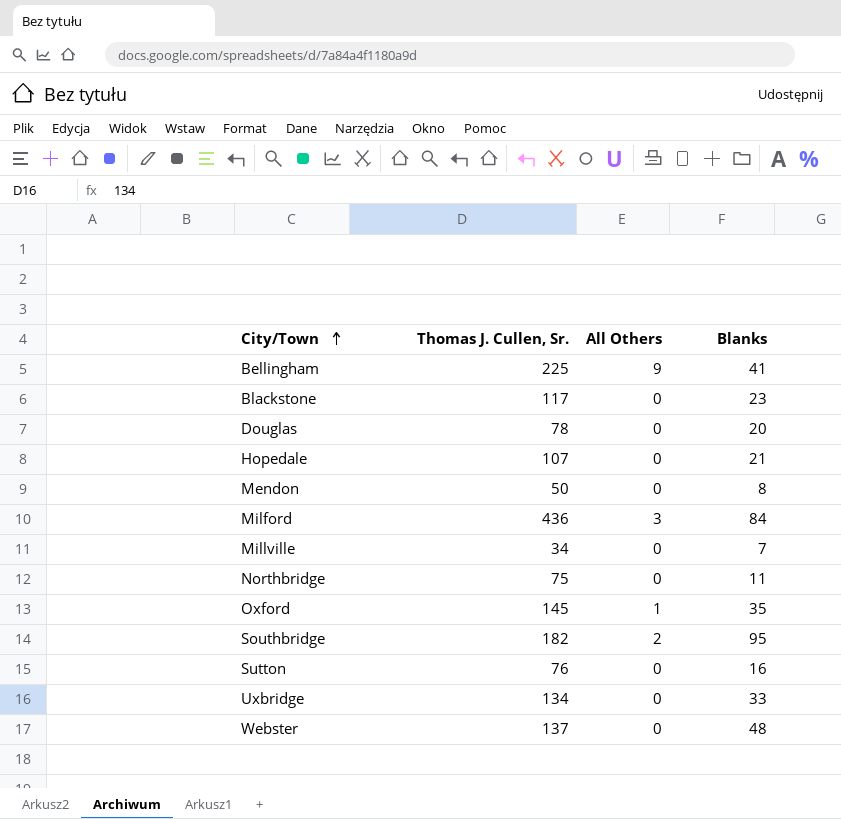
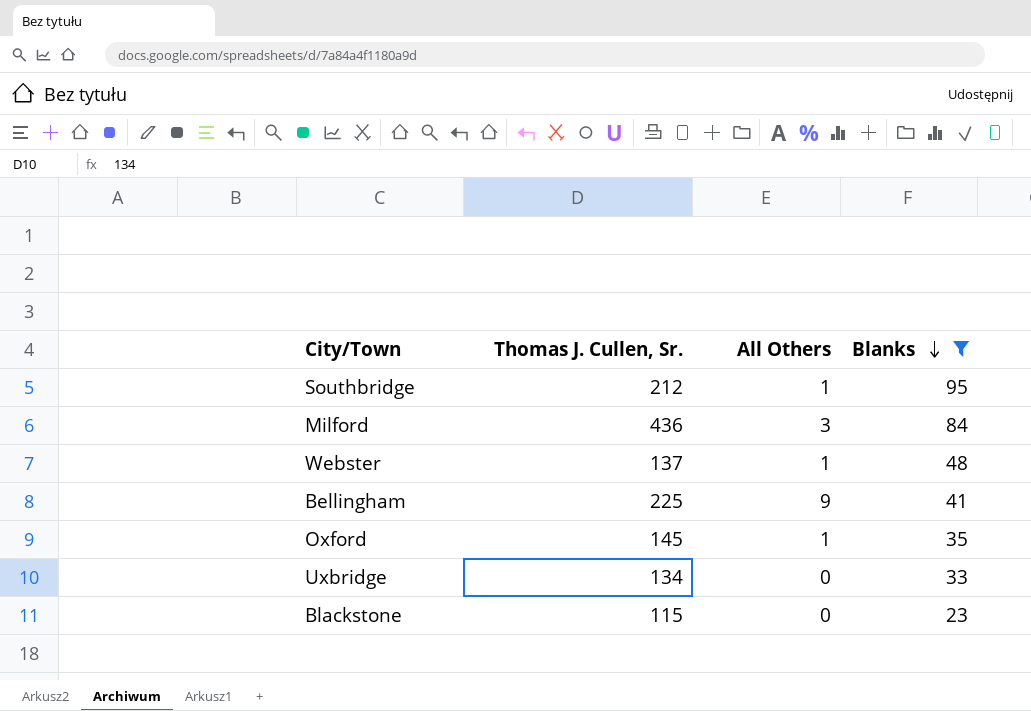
filter: none -> Blanks >= 23
row order: City/Town ascending -> Blanks descending
Southbridge | Thomas J. Cullen, Sr.: 182 -> 212
Southbridge | All Others: 2 -> 1
Webster | All Others: 0 -> 1
Blackstone | Thomas J. Cullen, Sr.: 117 -> 115

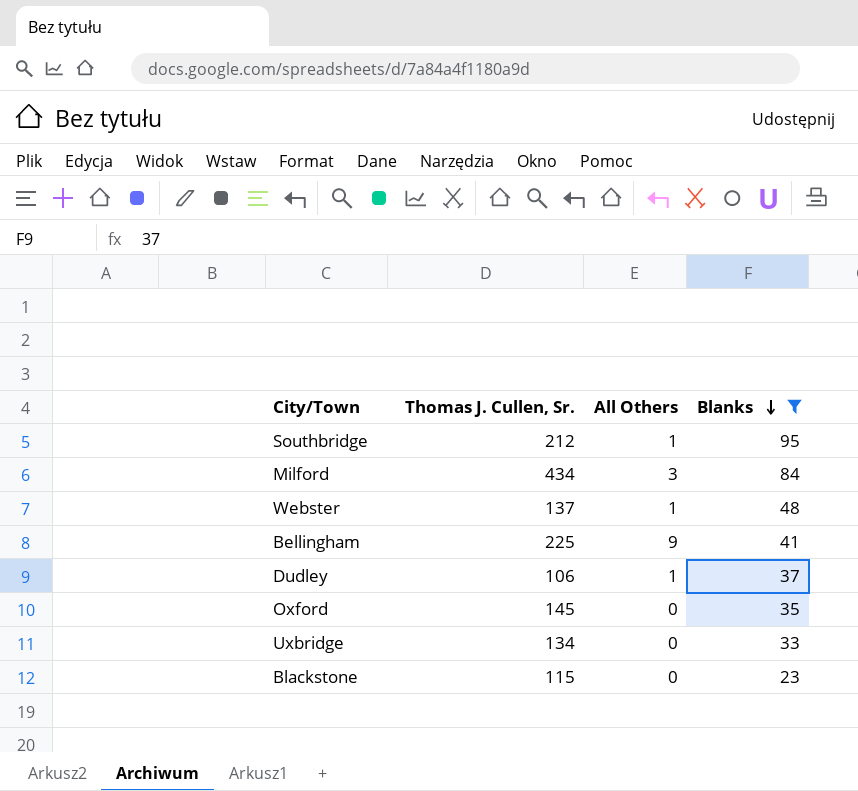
Milford | Thomas J. Cullen, Sr.: 436 -> 434
row Dudley: none -> 106 | 1 | 37
Oxford | All Others: 1 -> 0

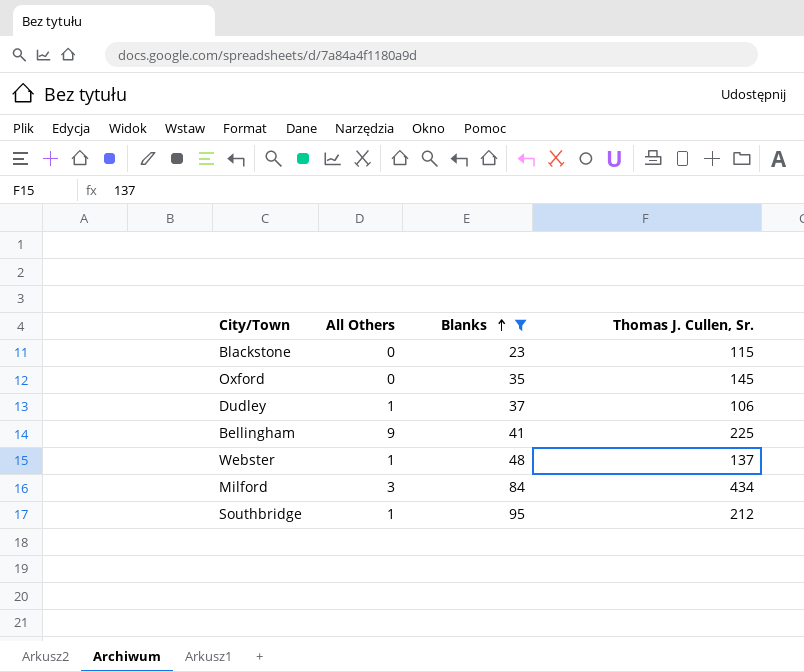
row order: Blanks descending -> Blanks ascending
column Thomas J. Cullen, Sr. | position: 2 -> 4
row Uxbridge: 134 | 0 | 33 -> none

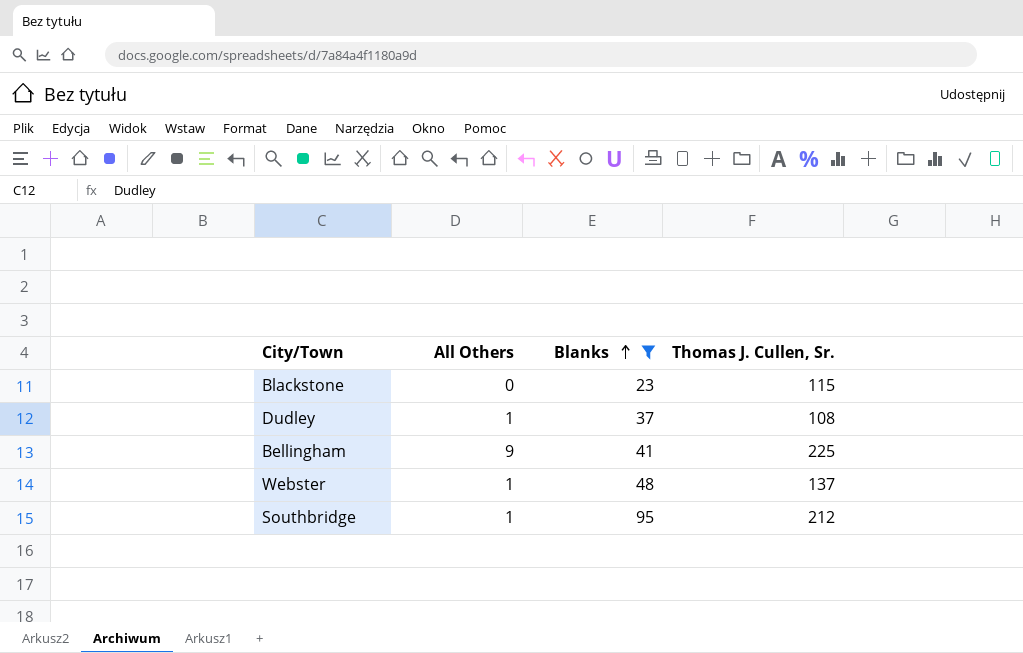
row Oxford: 0 | 35 | 145 -> none
row Milford: 3 | 84 | 434 -> none
Dudley | Thomas J. Cullen, Sr.: 106 -> 108

